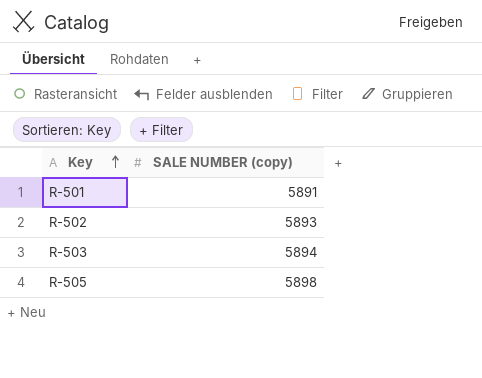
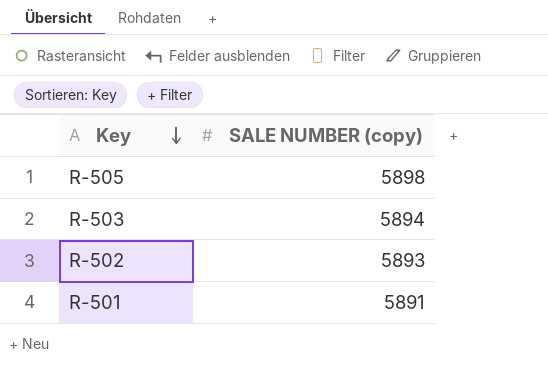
row order: Key ascending -> Key descending

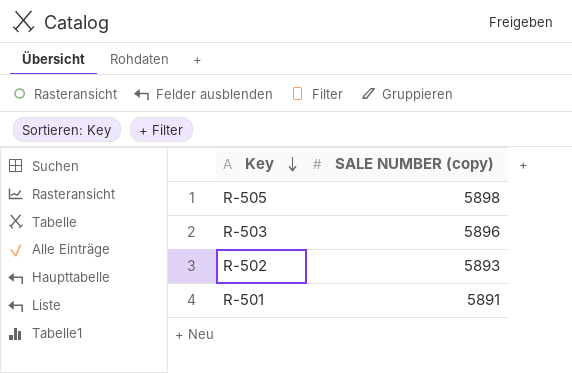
R-503 | SALE NUMBER (copy): 5894 -> 5896

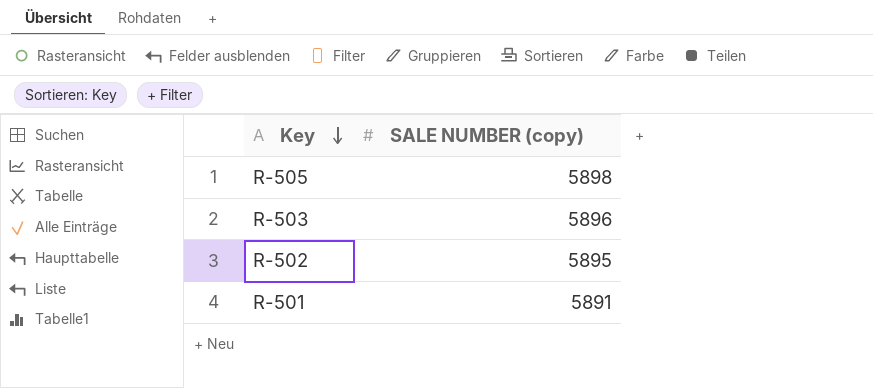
R-502 | SALE NUMBER (copy): 5893 -> 5895

